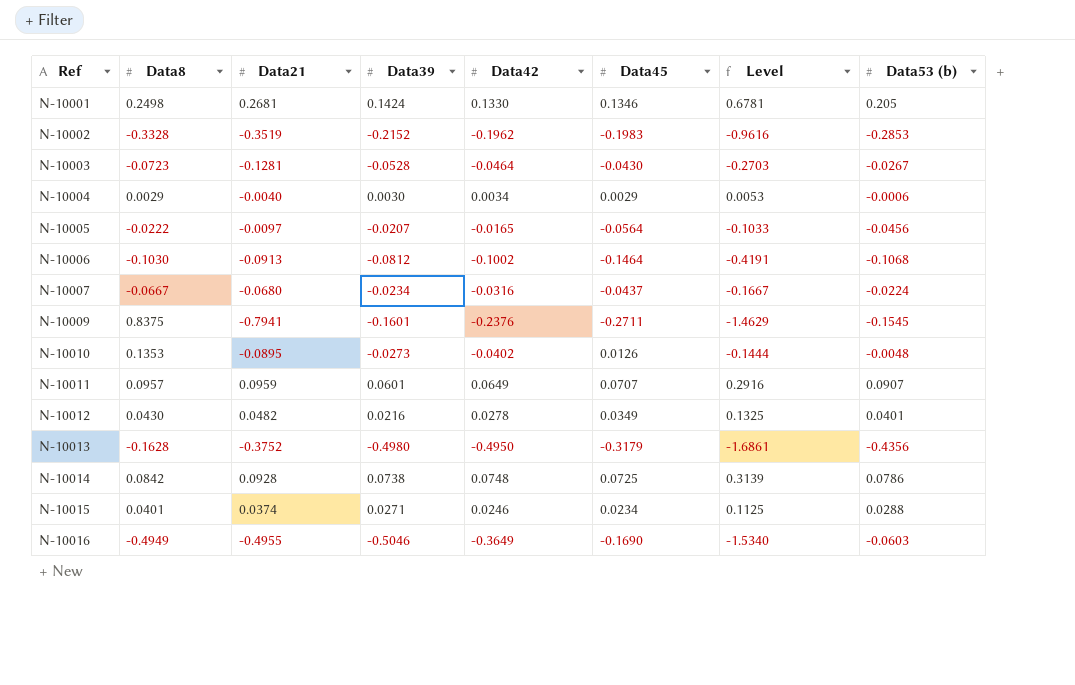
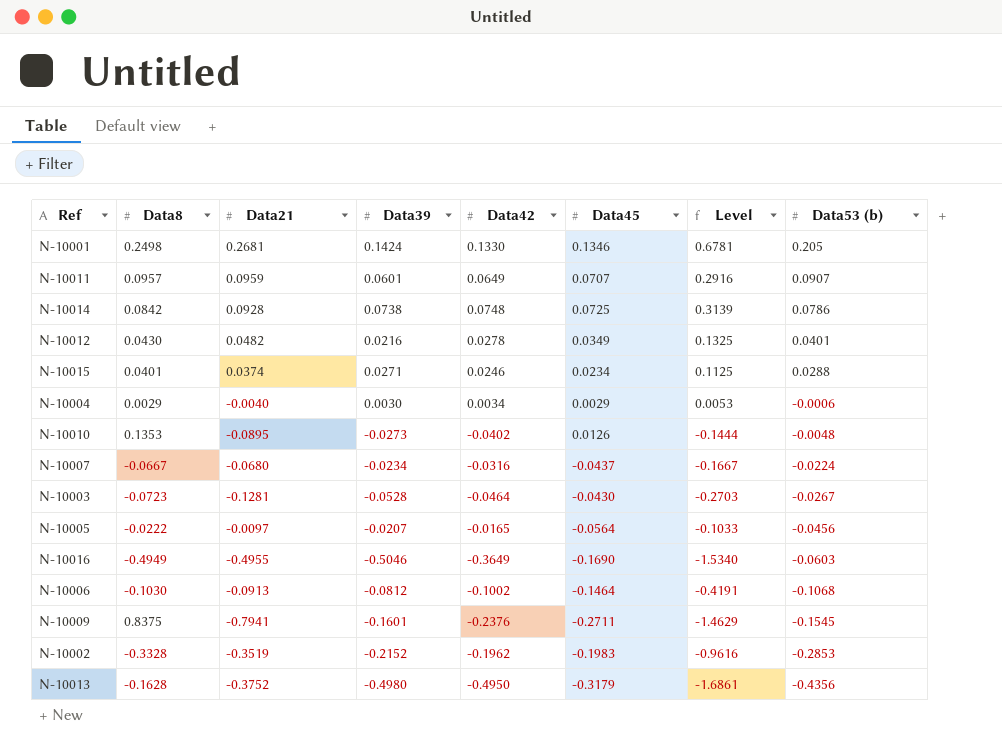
row order: Ref ascending -> Data53 (b) descending

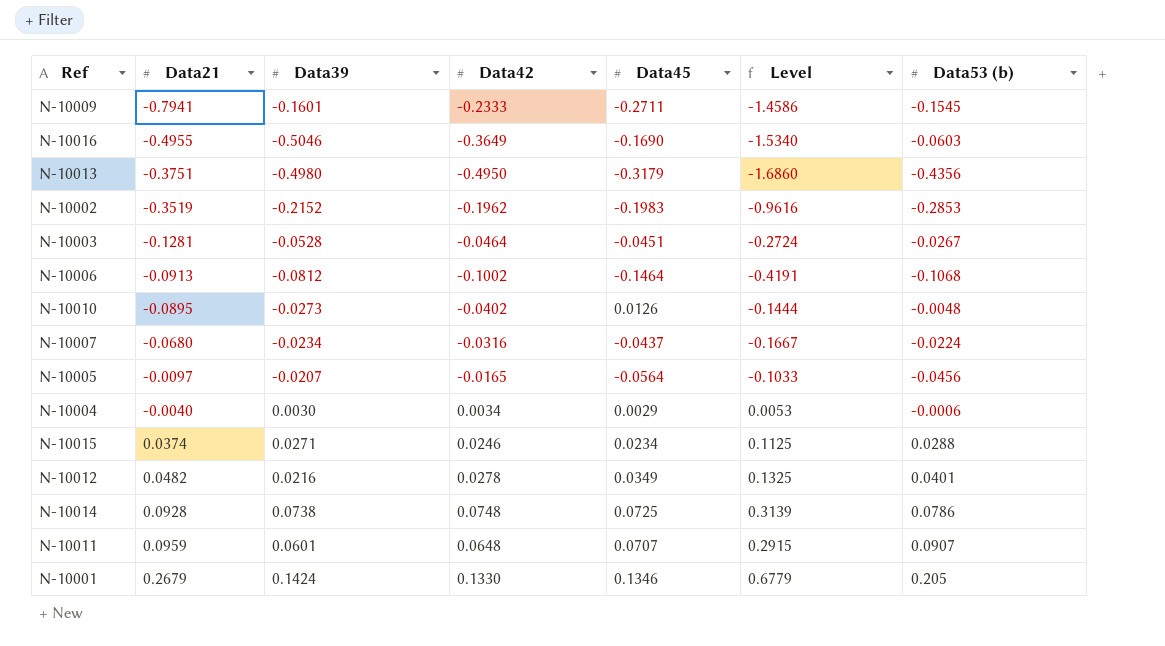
row order: Data53 (b) descending -> Data21 ascending
column Data8 | position: 2 -> none
N-10009 | Data42: -0.2376 -> -0.2333
N-10009 | Level: -1.4629 -> -1.4586
N-10013 | Data21: -0.3752 -> -0.3751
N-10013 | Level: -1.6861 -> -1.6860
N-10003 | Data45: -0.0430 -> -0.0451
N-10003 | Level: -0.2703 -> -0.2724
N-10011 | Data42: 0.0649 -> 0.0648
N-10011 | Level: 0.2916 -> 0.2915
N-10001 | Data21: 0.2681 -> 0.2679
N-10001 | Level: 0.6781 -> 0.6779

